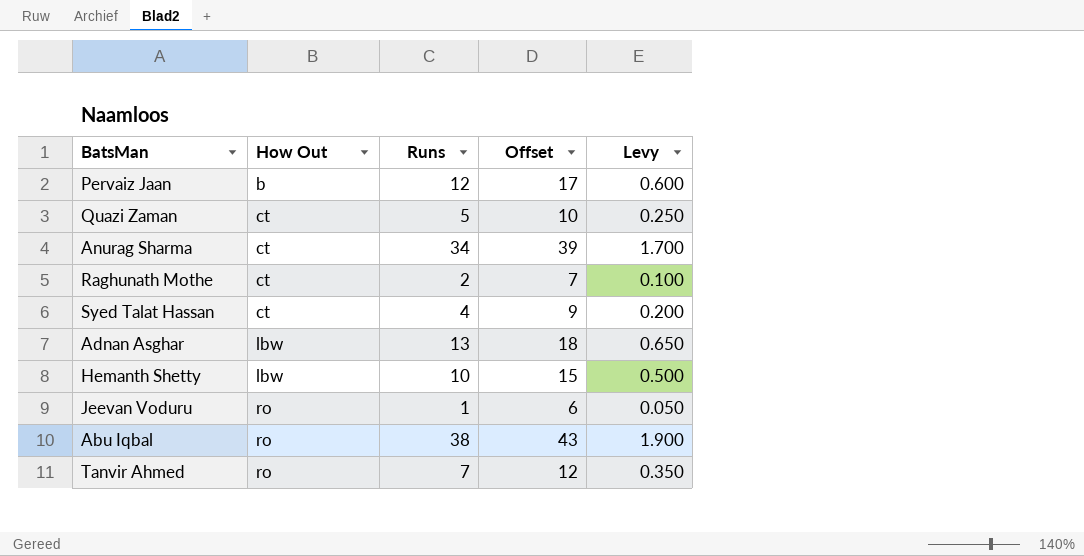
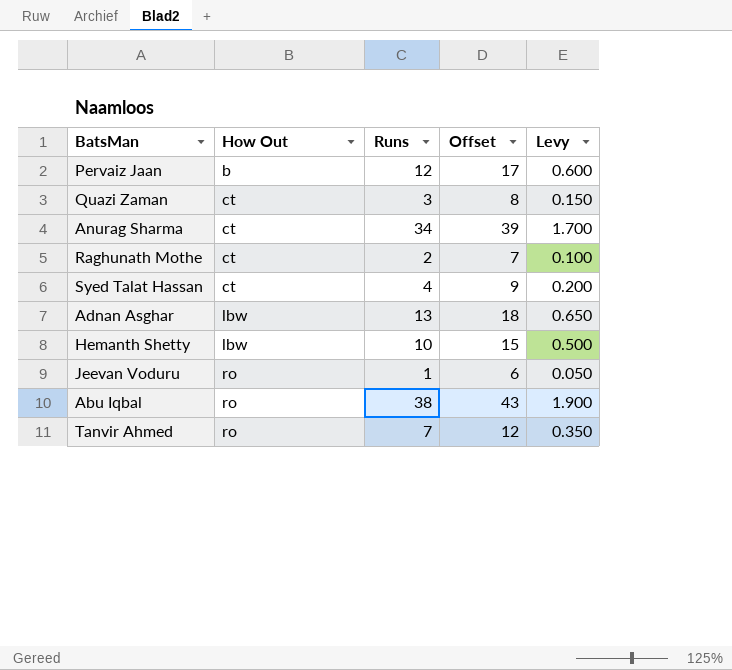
Quazi Zaman | Runs: 5 -> 3
Quazi Zaman | Offset: 10 -> 8
Quazi Zaman | Levy: 0.250 -> 0.150

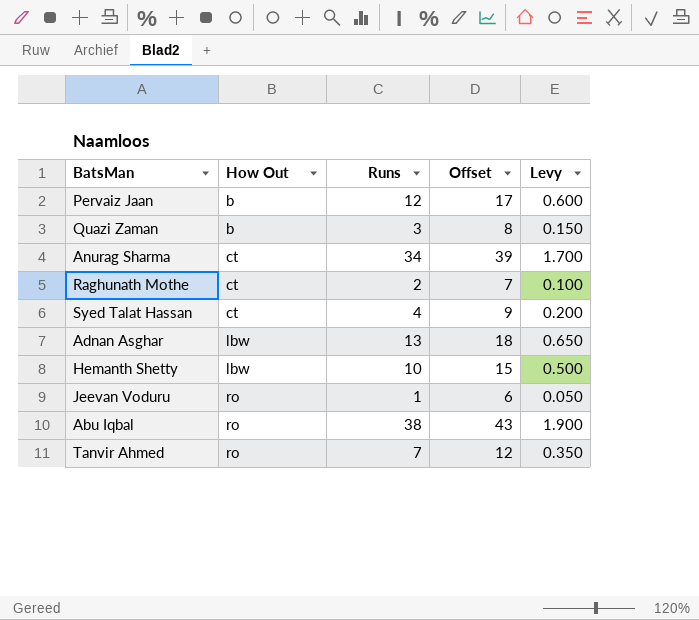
Quazi Zaman | How Out: ct -> b

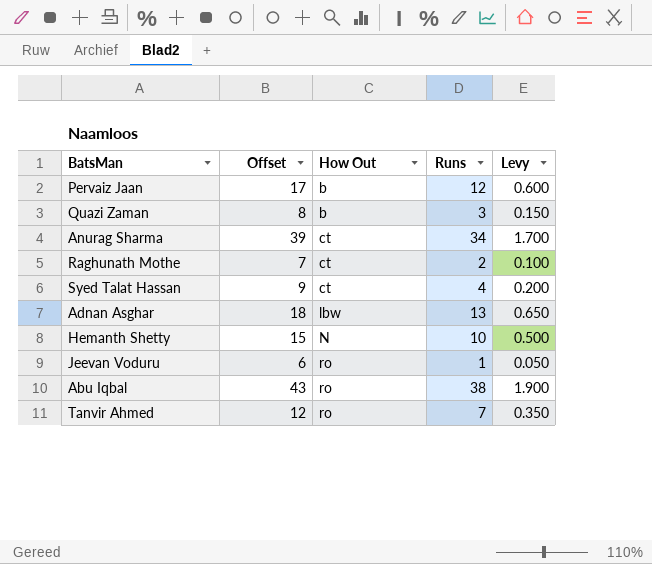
column Offset | position: 4 -> 2
Hemanth Shetty | How Out: lbw -> N

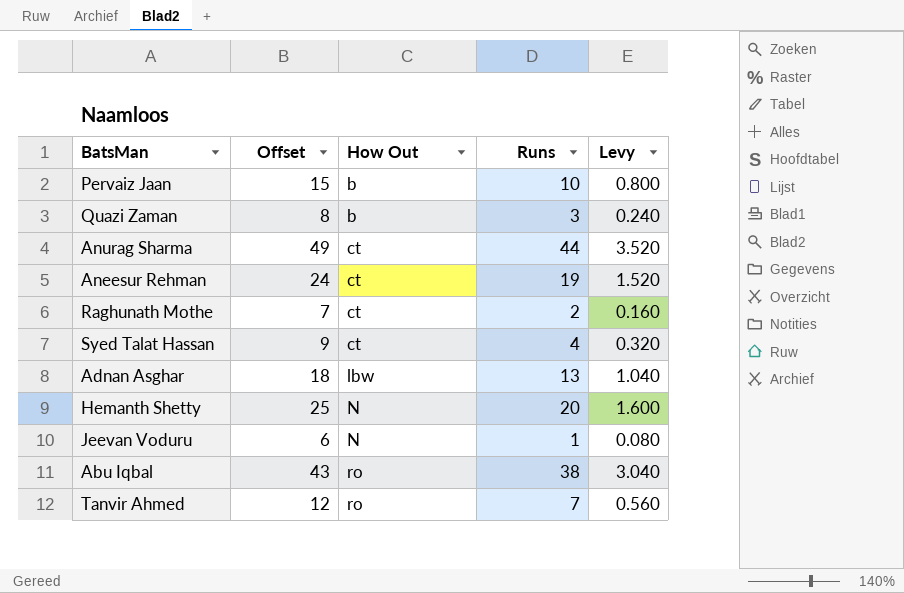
column Levy | formula: [Runs] * 0.05 -> [Runs] * 0.08
Pervaiz Jaan | Offset: 17 -> 15
Pervaiz Jaan | Runs: 12 -> 10
Anurag Sharma | Offset: 39 -> 49
Anurag Sharma | Runs: 34 -> 44
row Aneesur Rehman: none -> 24 | ct | 19 | 1.520
Hemanth Shetty | Offset: 15 -> 25
Hemanth Shetty | Runs: 10 -> 20
Jeevan Voduru | How Out: ro -> N

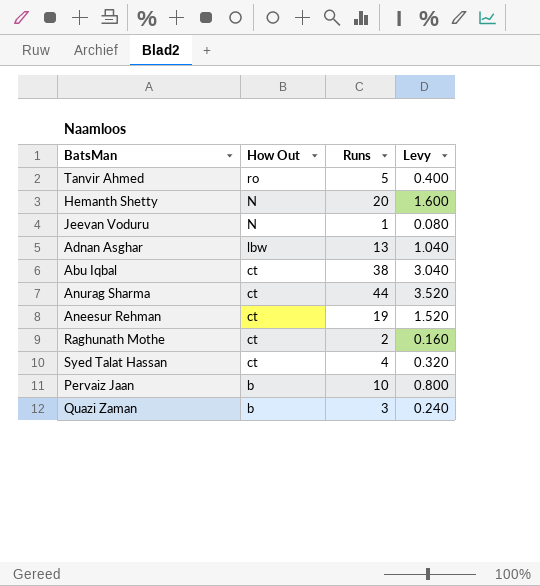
row order: How Out ascending -> How Out descending
column Offset | formula: [Runs] + 5 -> none
Tanvir Ahmed | Runs: 7 -> 5
Tanvir Ahmed | Levy: 0.560 -> 0.400
Abu Iqbal | How Out: ro -> ct

